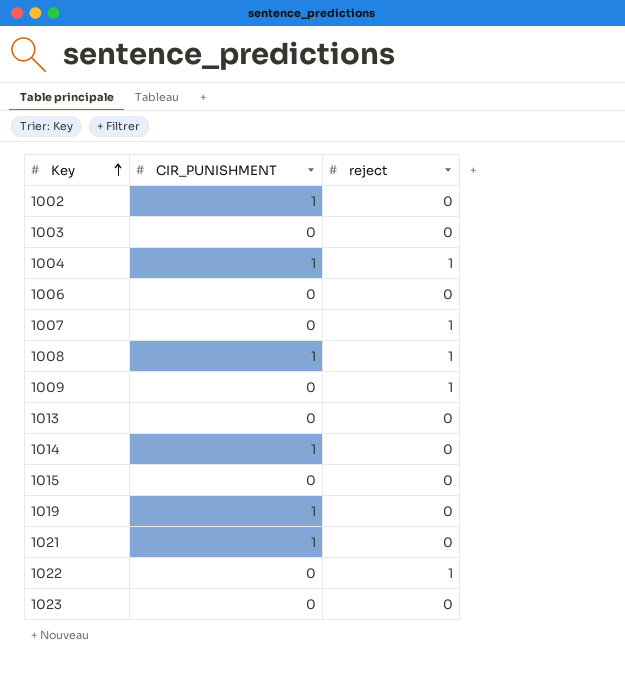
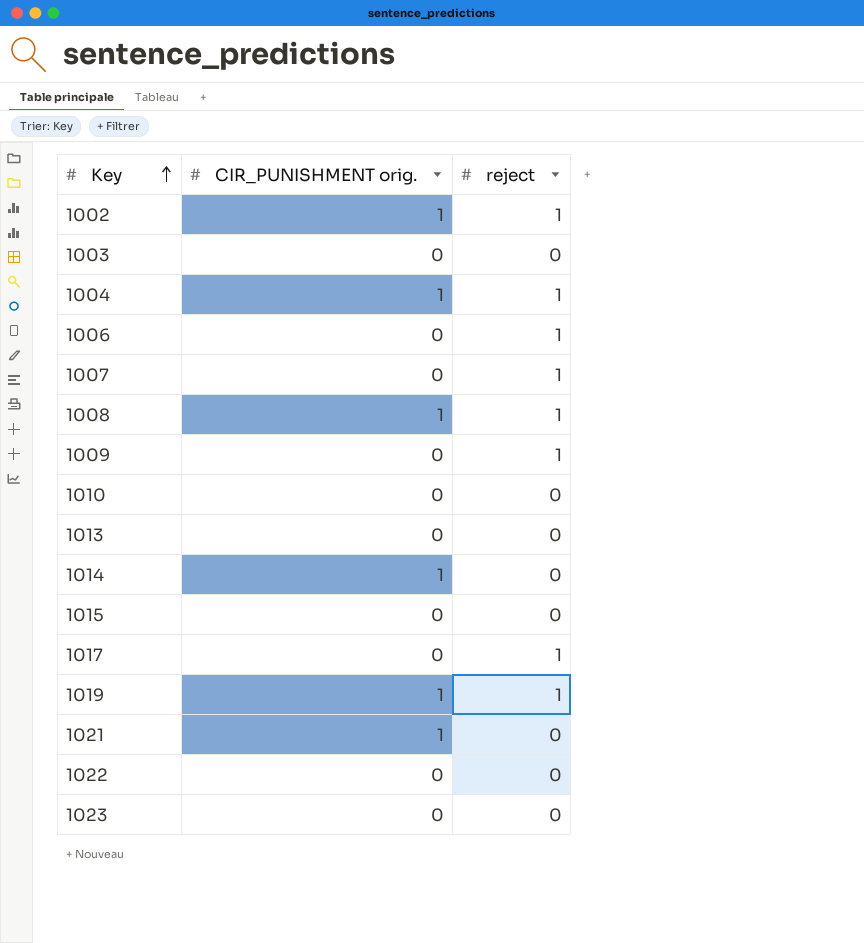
column name: CIR_PUNISHMENT -> CIR_PUNISHMENT orig.
1002 | reject: 0 -> 1
1006 | reject: 0 -> 1
row 1010: none -> 0 | 0
row 1017: none -> 0 | 1
1019 | reject: 0 -> 1
1022 | reject: 1 -> 0

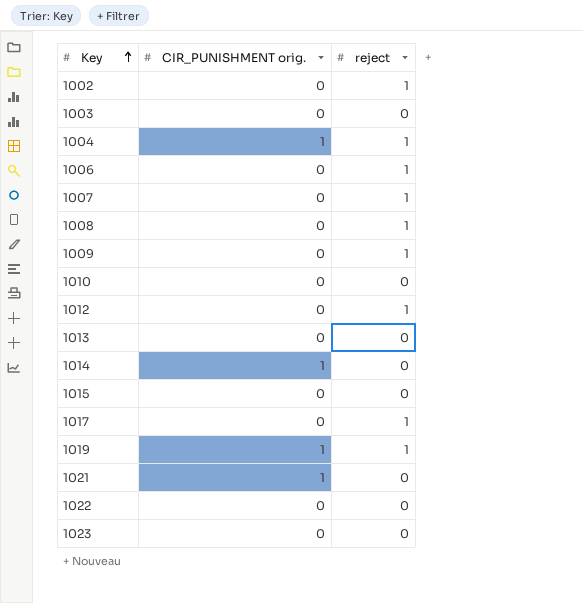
1002 | CIR_PUNISHMENT orig.: 1 -> 0
1008 | CIR_PUNISHMENT orig.: 1 -> 0
row 1012: none -> 0 | 1

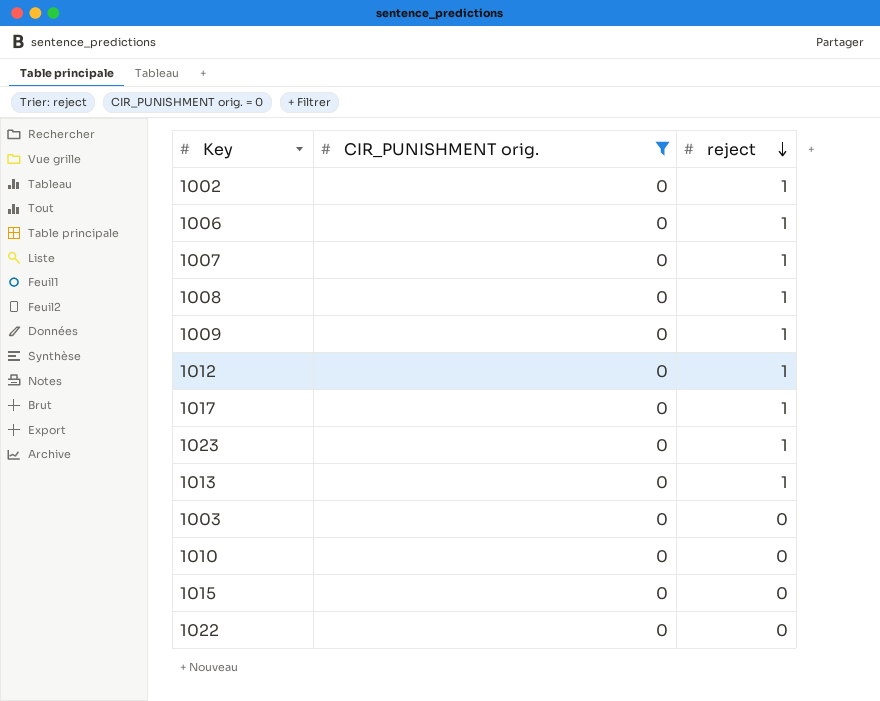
filter: none -> CIR_PUNISHMENT orig. = 0
row order: Key ascending -> reject descending
1023 | reject: 0 -> 1
1013 | reject: 0 -> 1

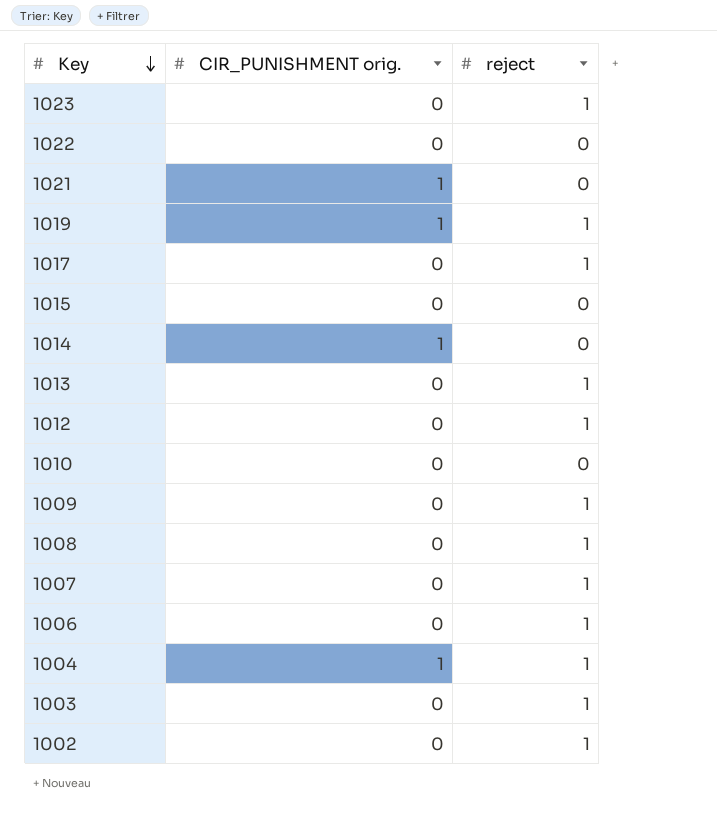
filter: CIR_PUNISHMENT orig. = 0 -> none
row order: reject descending -> Key descending
1003 | reject: 0 -> 1

